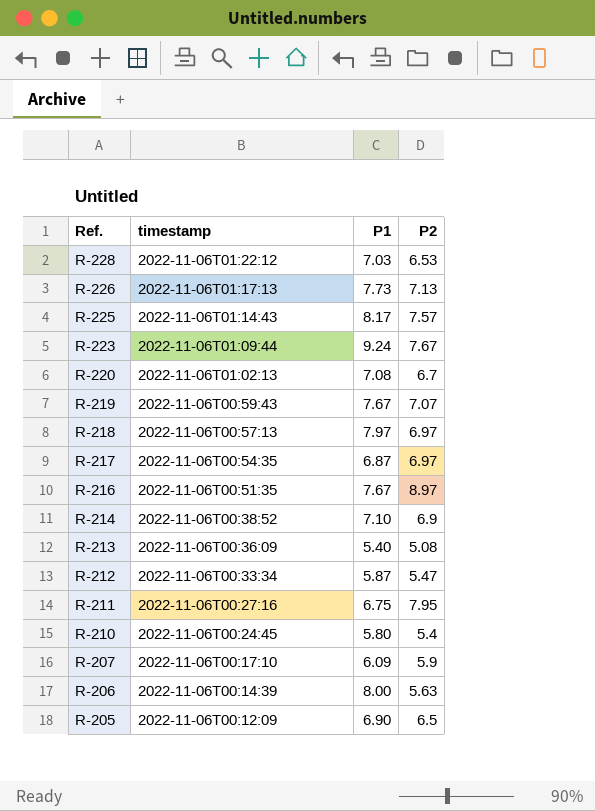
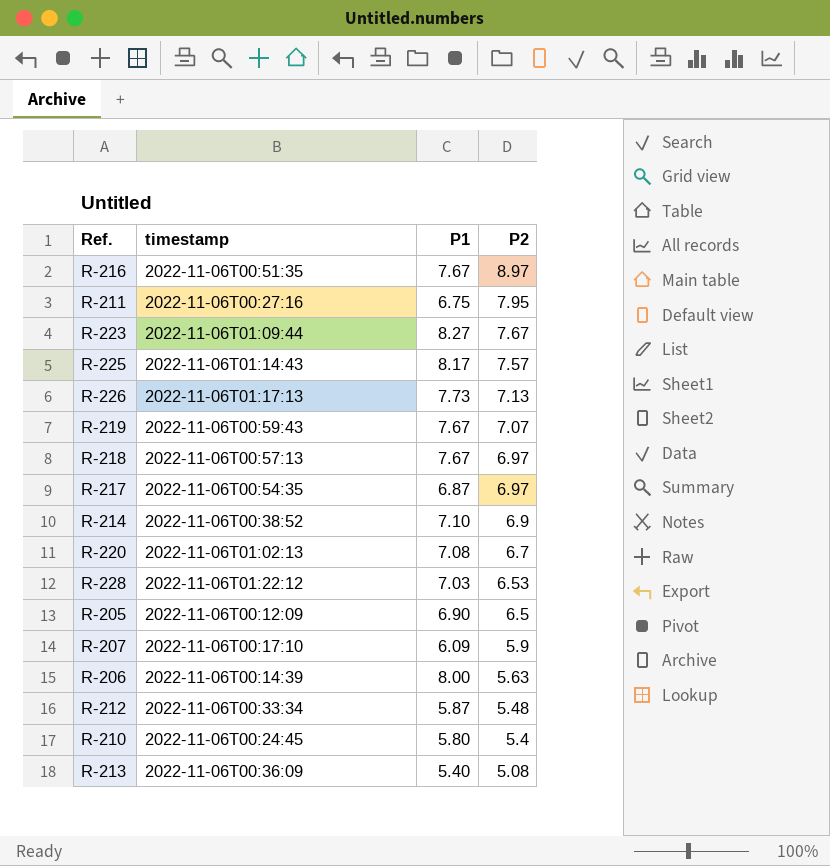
row order: Ref. descending -> P2 descending
R-223 | P1: 9.24 -> 8.27
R-218 | P1: 7.97 -> 7.67
R-212 | P2: 5.47 -> 5.48

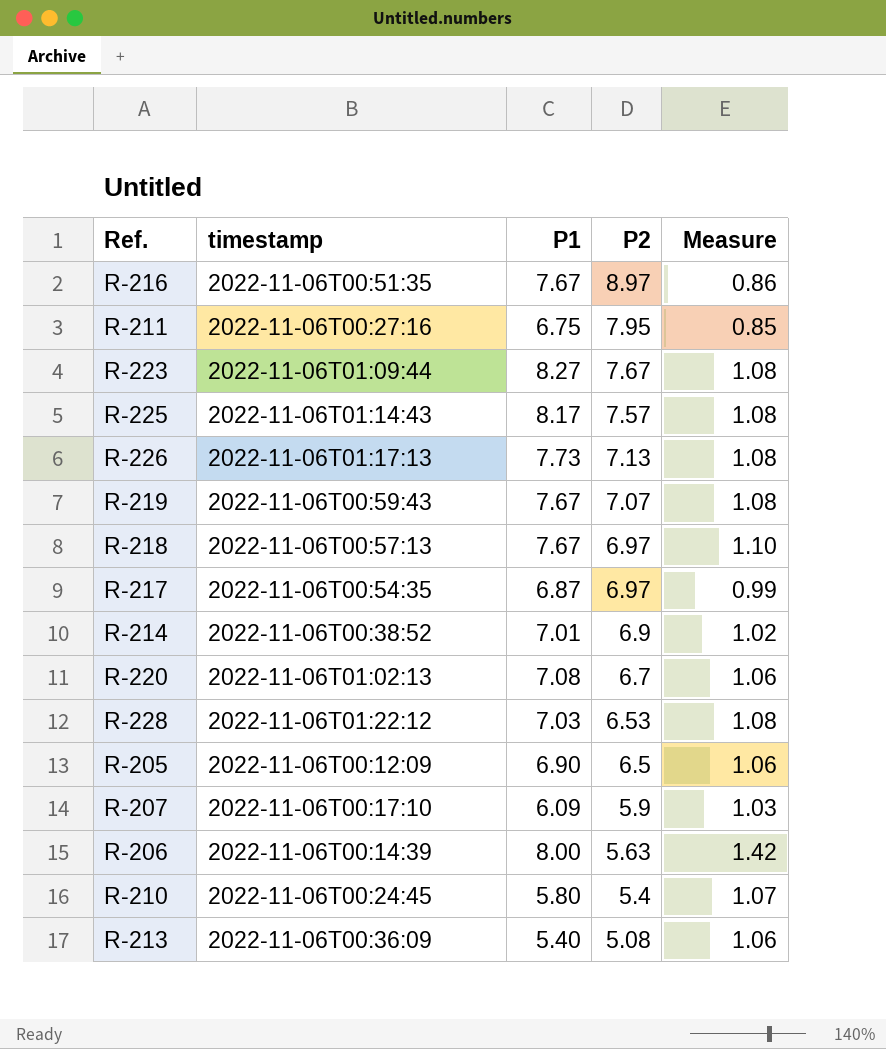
column Measure | formula: none -> [P1] / [P2]
row R-212: 2022-11-06T00:33:34 | 5.87 | 5.48 -> none
R-214 | P1: 7.10 -> 7.01

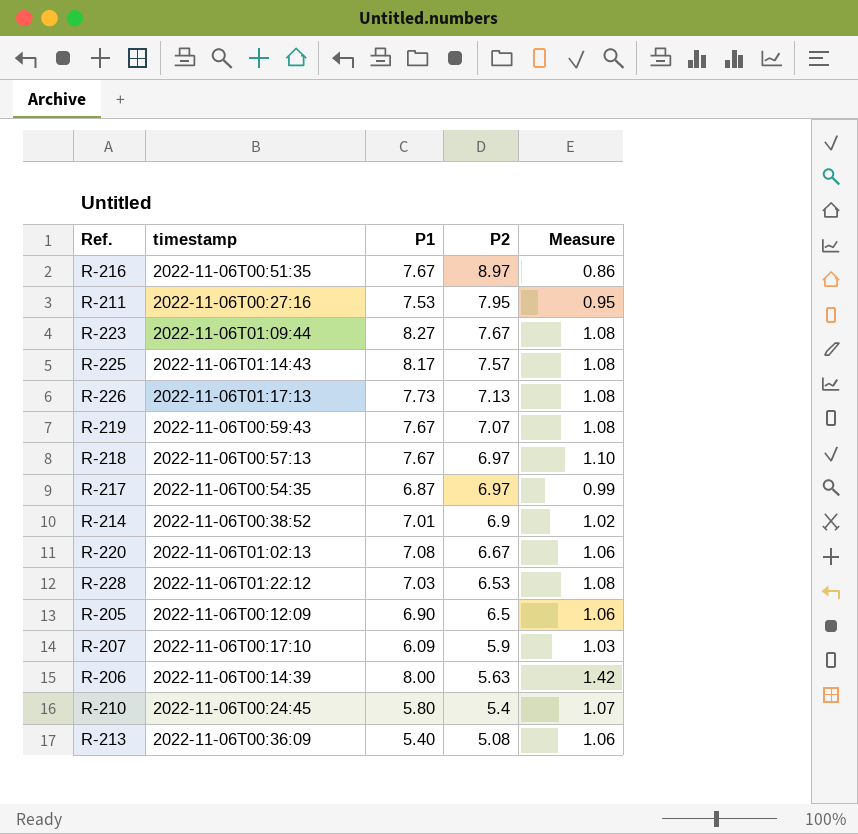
R-211 | P1: 6.75 -> 7.53
R-211 | Measure: 0.85 -> 0.95
R-220 | P2: 6.7 -> 6.67

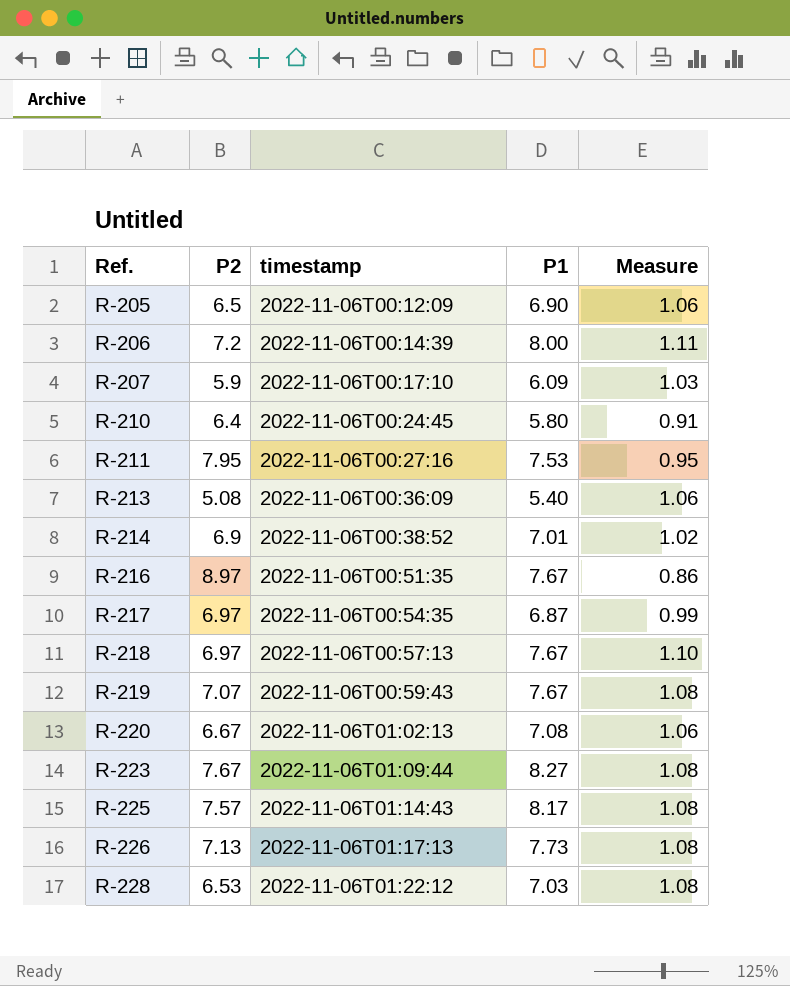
row order: P2 descending -> Ref. ascending
column P2 | position: 4 -> 2
R-206 | P2: 5.63 -> 7.2
R-206 | Measure: 1.42 -> 1.11
R-210 | P2: 5.4 -> 6.4
R-210 | Measure: 1.07 -> 0.91

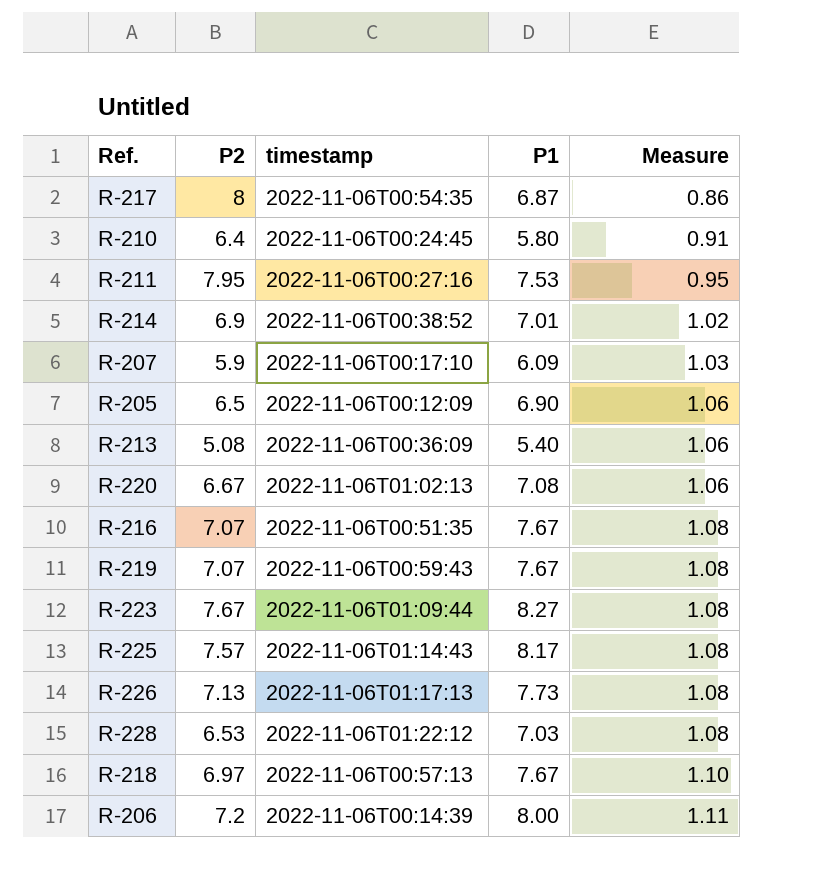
row order: Ref. ascending -> Measure ascending
R-217 | P2: 6.97 -> 8
R-217 | Measure: 0.99 -> 0.86
R-216 | P2: 8.97 -> 7.07
R-216 | Measure: 0.86 -> 1.08

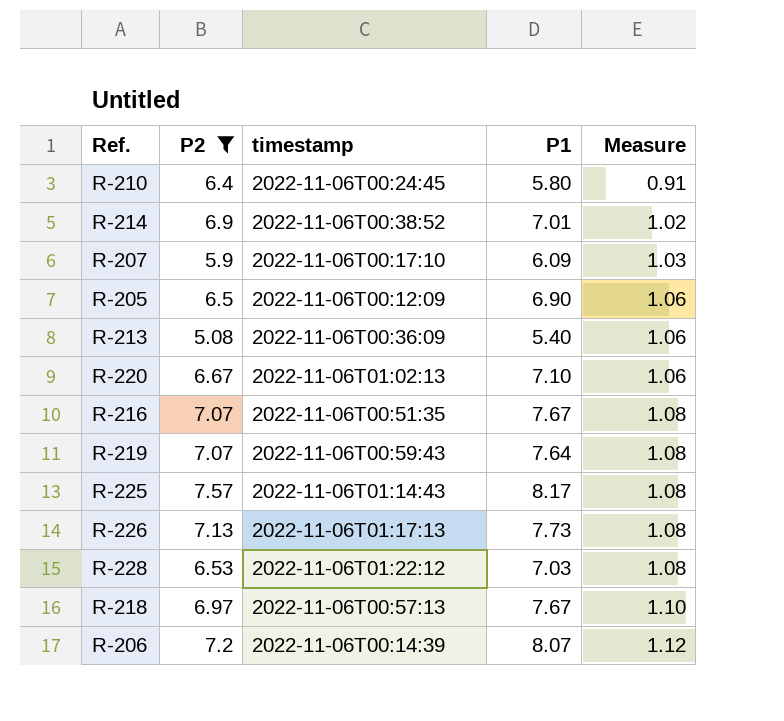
filter: none -> P2 <= 7.57
R-220 | P1: 7.08 -> 7.10
R-219 | P1: 7.67 -> 7.64
R-206 | P1: 8.00 -> 8.07
R-206 | Measure: 1.11 -> 1.12

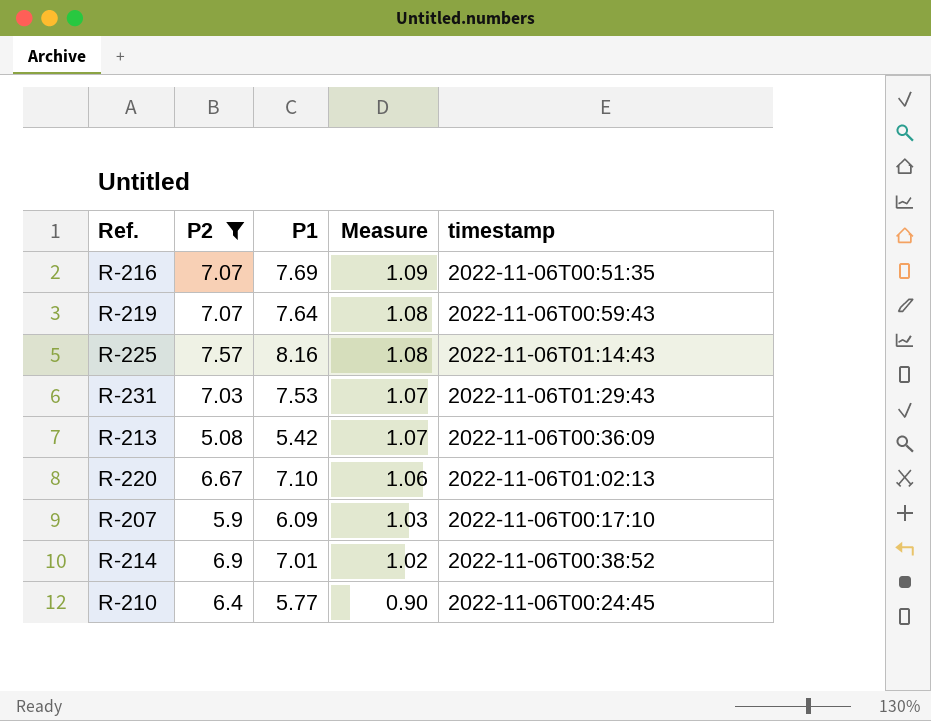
row order: Measure ascending -> Measure descending
column timestamp | position: 3 -> 5
row R-205: 6.5 | 2022-11-06T00:12:09 | 6.90 | 1.06 -> none
row R-226: 7.13 | 2022-11-06T01:17:13 | 7.73 | 1.08 -> none
row R-228: 6.53 | 2022-11-06T01:22:12 | 7.03 | 1.08 -> none
row R-218: 6.97 | 2022-11-06T00:57:13 | 7.67 | 1.10 -> none
row R-206: 7.2 | 2022-11-06T00:14:39 | 8.07 | 1.12 -> none
R-216 | P1: 7.67 -> 7.69
R-216 | Measure: 1.08 -> 1.09
R-225 | P1: 8.17 -> 8.16
row R-231: none -> 7.03 | 7.53 | 1.07 | 2022-11-06T01:29:43
R-213 | P1: 5.40 -> 5.42
R-213 | Measure: 1.06 -> 1.07
R-210 | P1: 5.80 -> 5.77
R-210 | Measure: 0.91 -> 0.90

